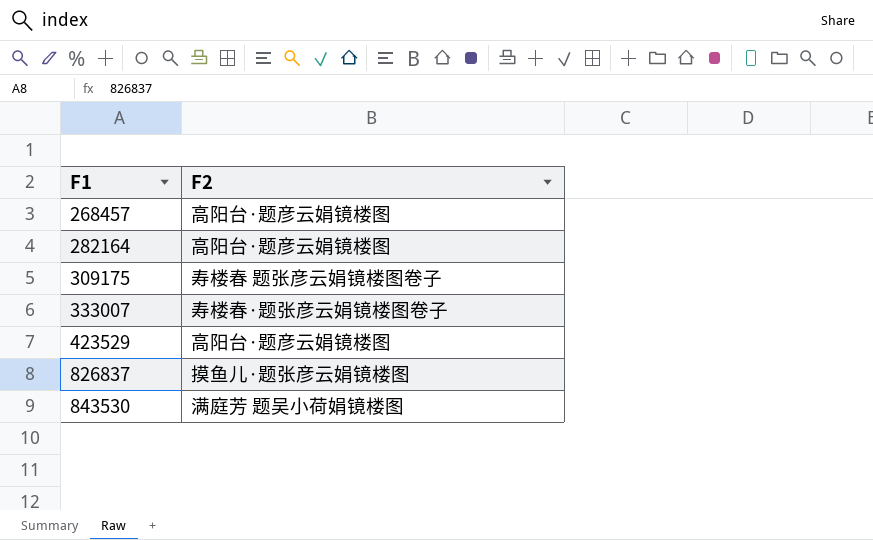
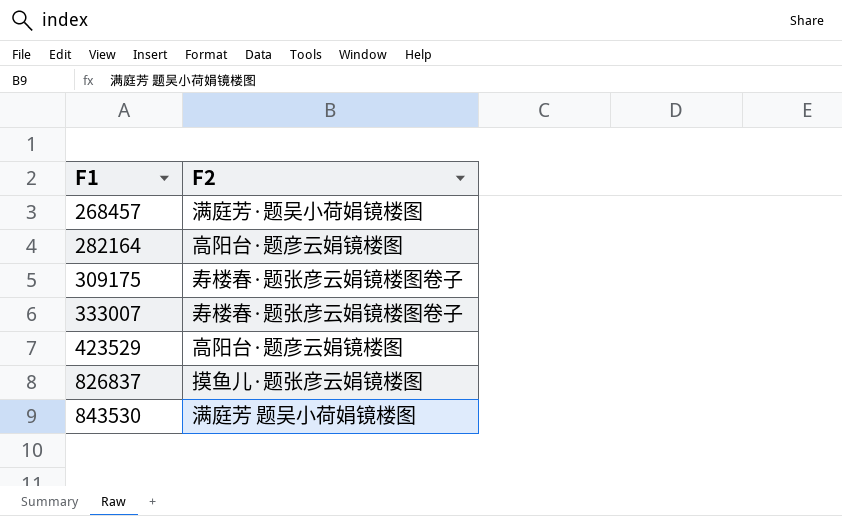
268457 | F2: 高阳台·题彦云娟镜楼图 -> 满庭芳·题吴小荷娟镜楼图
309175 | F2: 寿楼春 题张彦云娟镜楼图卷子 -> 寿楼春·题张彦云娟镜楼图卷子

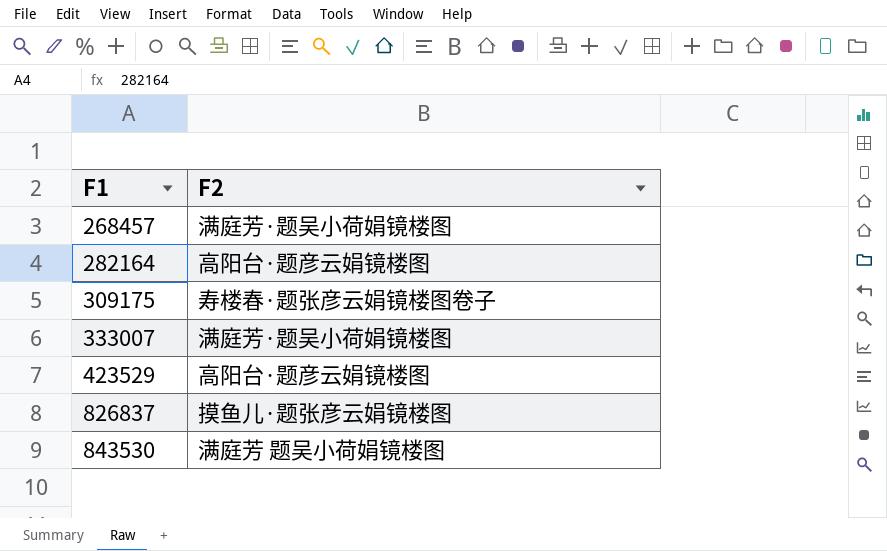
333007 | F2: 寿楼春·题张彦云娟镜楼图卷子 -> 满庭芳·题吴小荷娟镜楼图

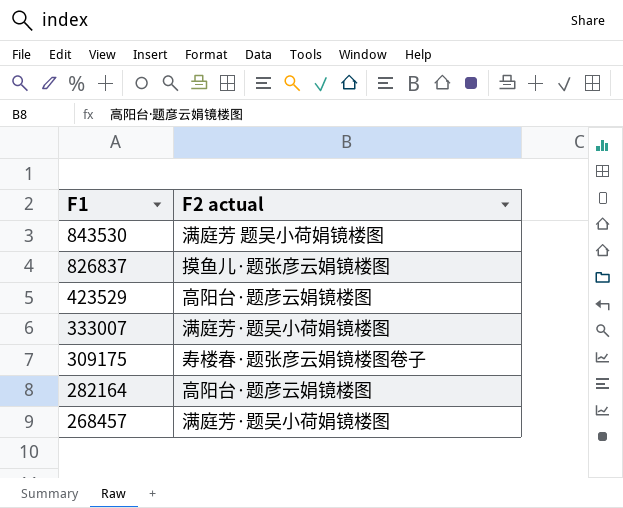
row order: F1 ascending -> F1 descending
column name: F2 -> F2 actual

